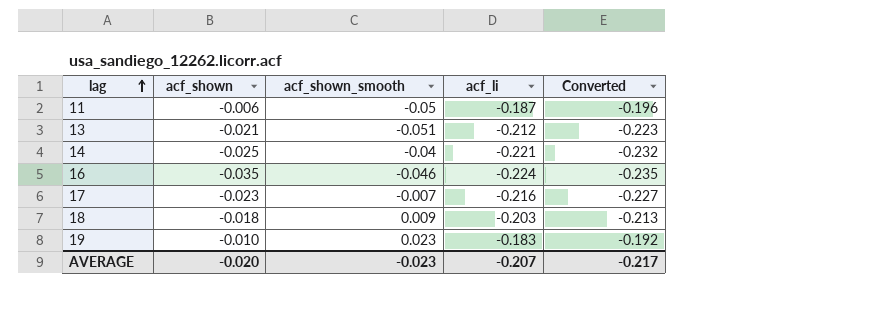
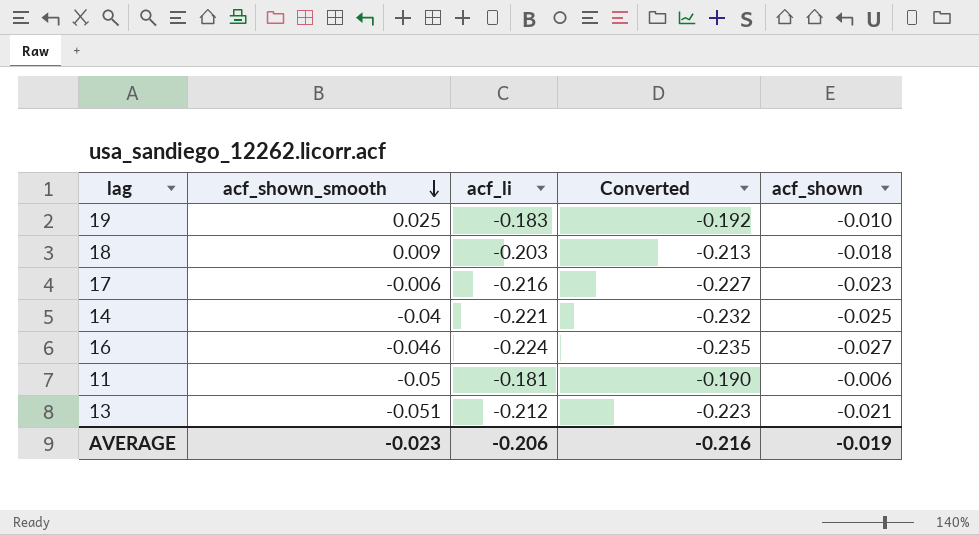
row order: lag ascending -> acf_shown_smooth descending
column acf_shown | position: 2 -> 5
19 | acf_shown_smooth: 0.023 -> 0.025
17 | acf_shown_smooth: -0.007 -> -0.006
16 | acf_shown: -0.035 -> -0.027
11 | acf_li: -0.187 -> -0.181
11 | Converted: -0.196 -> -0.190
AVERAGE | acf_li: -0.207 -> -0.206
AVERAGE | Converted: -0.217 -> -0.216
AVERAGE | acf_shown: -0.020 -> -0.019

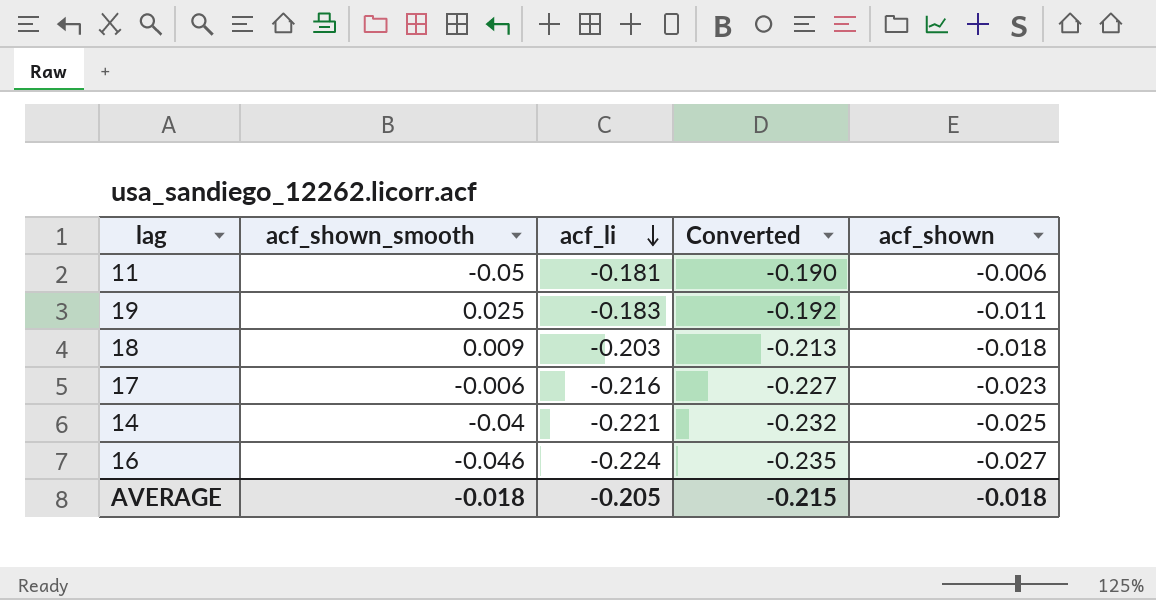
row order: acf_shown_smooth descending -> acf_li descending
row 13: -0.051 | -0.212 | -0.223 | -0.021 -> none
19 | acf_shown: -0.010 -> -0.011
AVERAGE | acf_shown_smooth: -0.023 -> -0.018
AVERAGE | acf_li: -0.206 -> -0.205
AVERAGE | Converted: -0.216 -> -0.215
AVERAGE | acf_shown: -0.019 -> -0.018

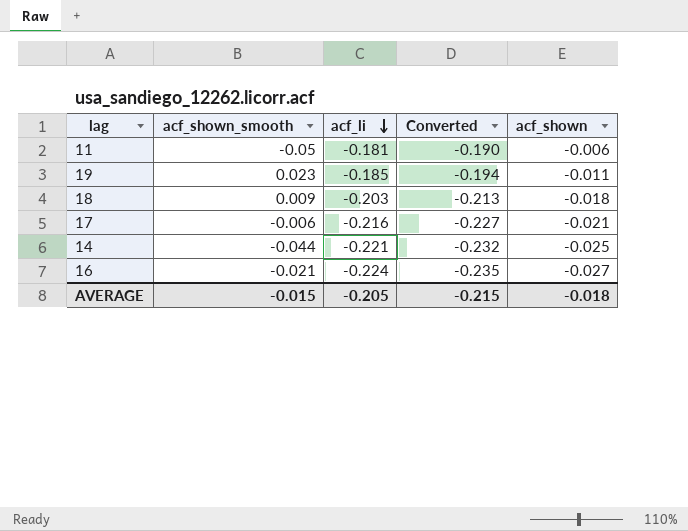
19 | acf_shown_smooth: 0.025 -> 0.023
19 | acf_li: -0.183 -> -0.185
19 | Converted: -0.192 -> -0.194
17 | acf_shown: -0.023 -> -0.021
14 | acf_shown_smooth: -0.04 -> -0.044
16 | acf_shown_smooth: -0.046 -> -0.021
AVERAGE | acf_shown_smooth: -0.018 -> -0.015

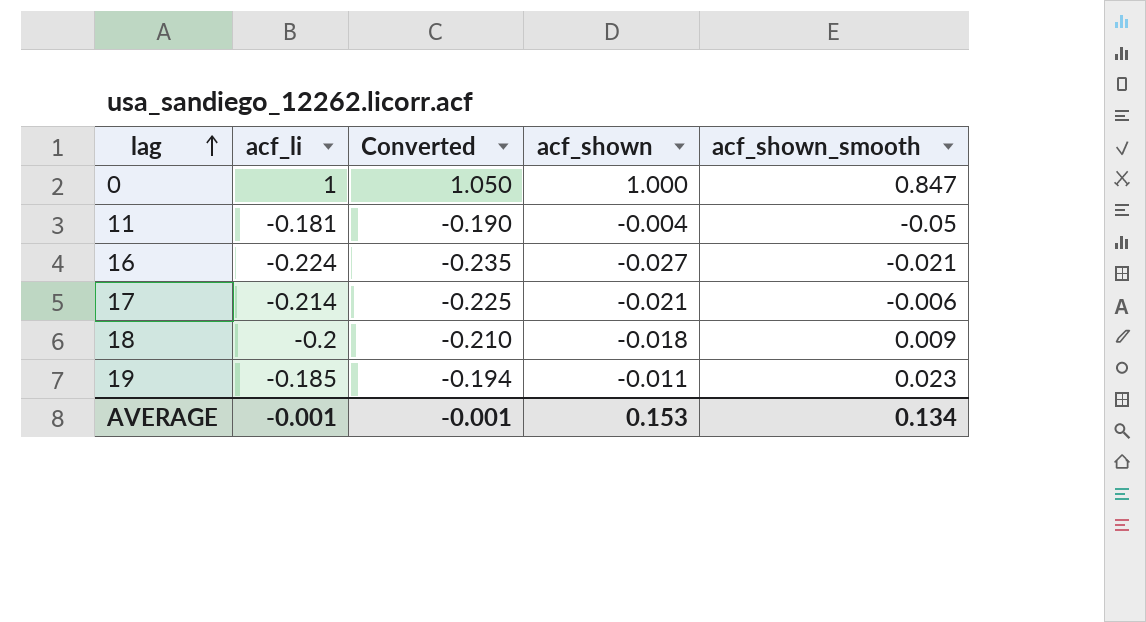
row order: acf_li descending -> lag ascending
column acf_shown_smooth | position: 2 -> 5
row 14: -0.044 | -0.221 | -0.232 | -0.025 -> none
row 0: none -> 1 | 1.050 | 1.000 | 0.847
11 | acf_shown: -0.006 -> -0.004
17 | acf_li: -0.216 -> -0.214
17 | Converted: -0.227 -> -0.225
18 | acf_li: -0.203 -> -0.2
18 | Converted: -0.213 -> -0.210
AVERAGE | acf_li: -0.205 -> -0.001
AVERAGE | Converted: -0.215 -> -0.001
AVERAGE | acf_shown: -0.018 -> 0.153
AVERAGE | acf_shown_smooth: -0.015 -> 0.134

